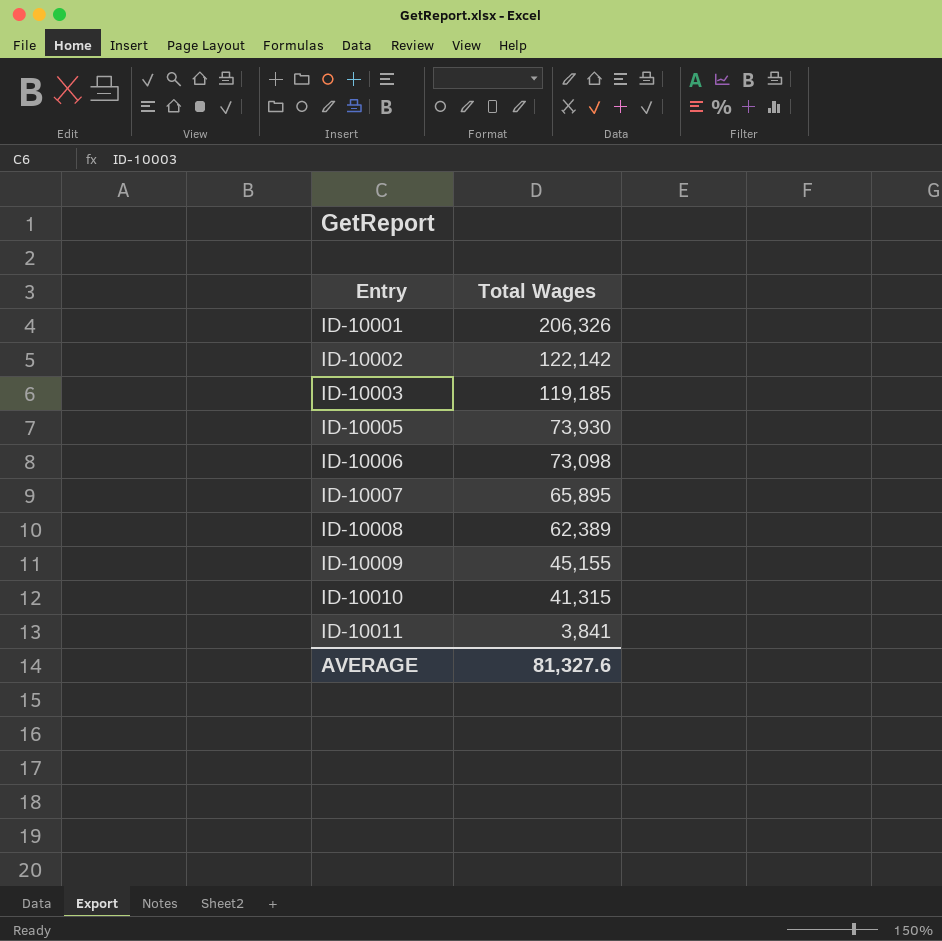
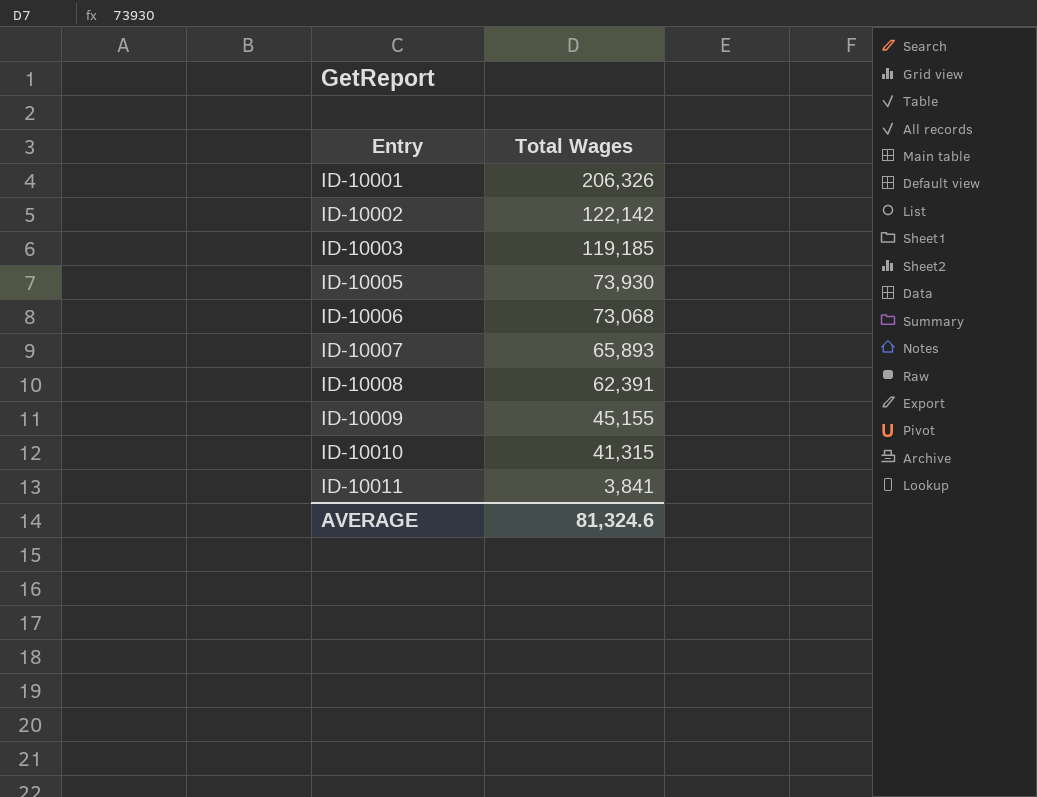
ID-10006 | Total Wages: 73,098 -> 73,068
ID-10007 | Total Wages: 65,895 -> 65,893
ID-10008 | Total Wages: 62,389 -> 62,391
AVERAGE | Total Wages: 81,327.6 -> 81,324.6

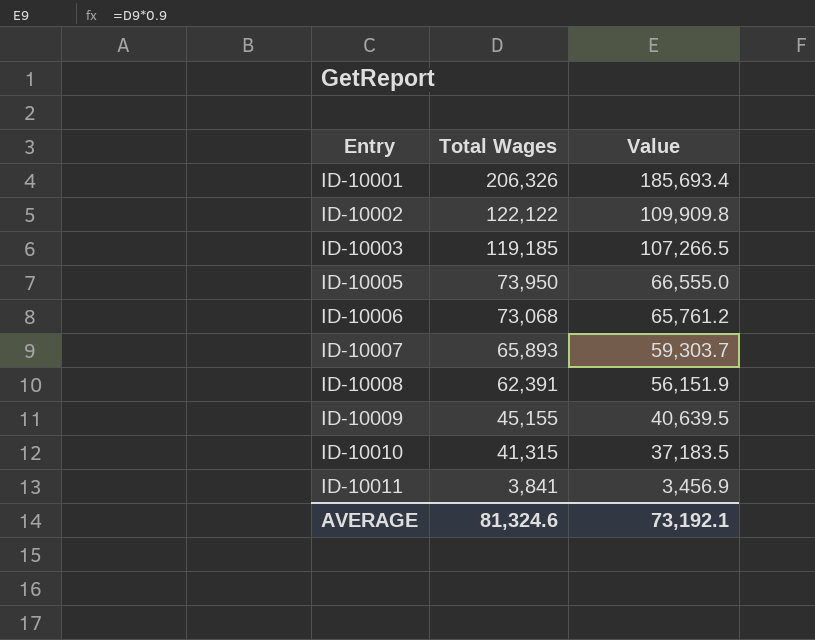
column Value | formula: none -> [Total Wages] * 0.9
ID-10002 | Total Wages: 122,142 -> 122,122
ID-10005 | Total Wages: 73,930 -> 73,950

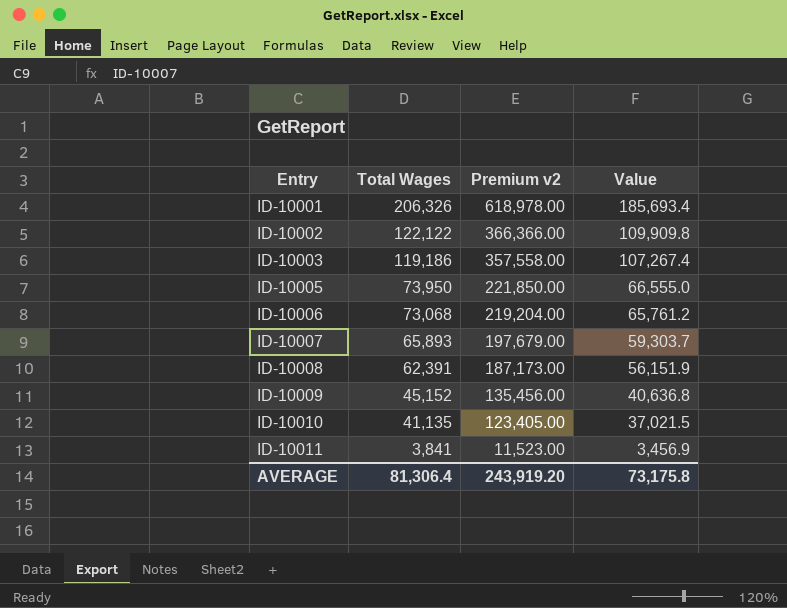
column Premium v2 | formula: none -> [Total Wages] * 3
ID-10003 | Total Wages: 119,185 -> 119,186
ID-10003 | Value: 107,266.5 -> 107,267.4
ID-10009 | Total Wages: 45,155 -> 45,152
ID-10009 | Value: 40,639.5 -> 40,636.8
ID-10010 | Total Wages: 41,315 -> 41,135
ID-10010 | Value: 37,183.5 -> 37,021.5
AVERAGE | Total Wages: 81,324.6 -> 81,306.4
AVERAGE | Value: 73,192.1 -> 73,175.8

